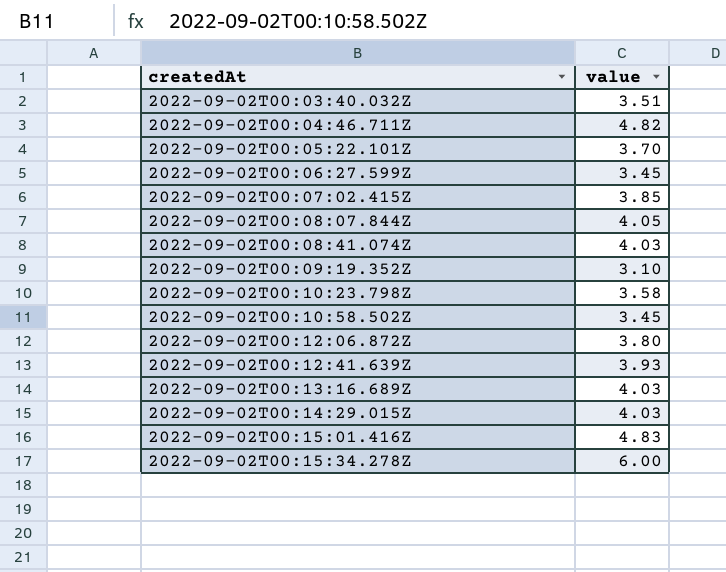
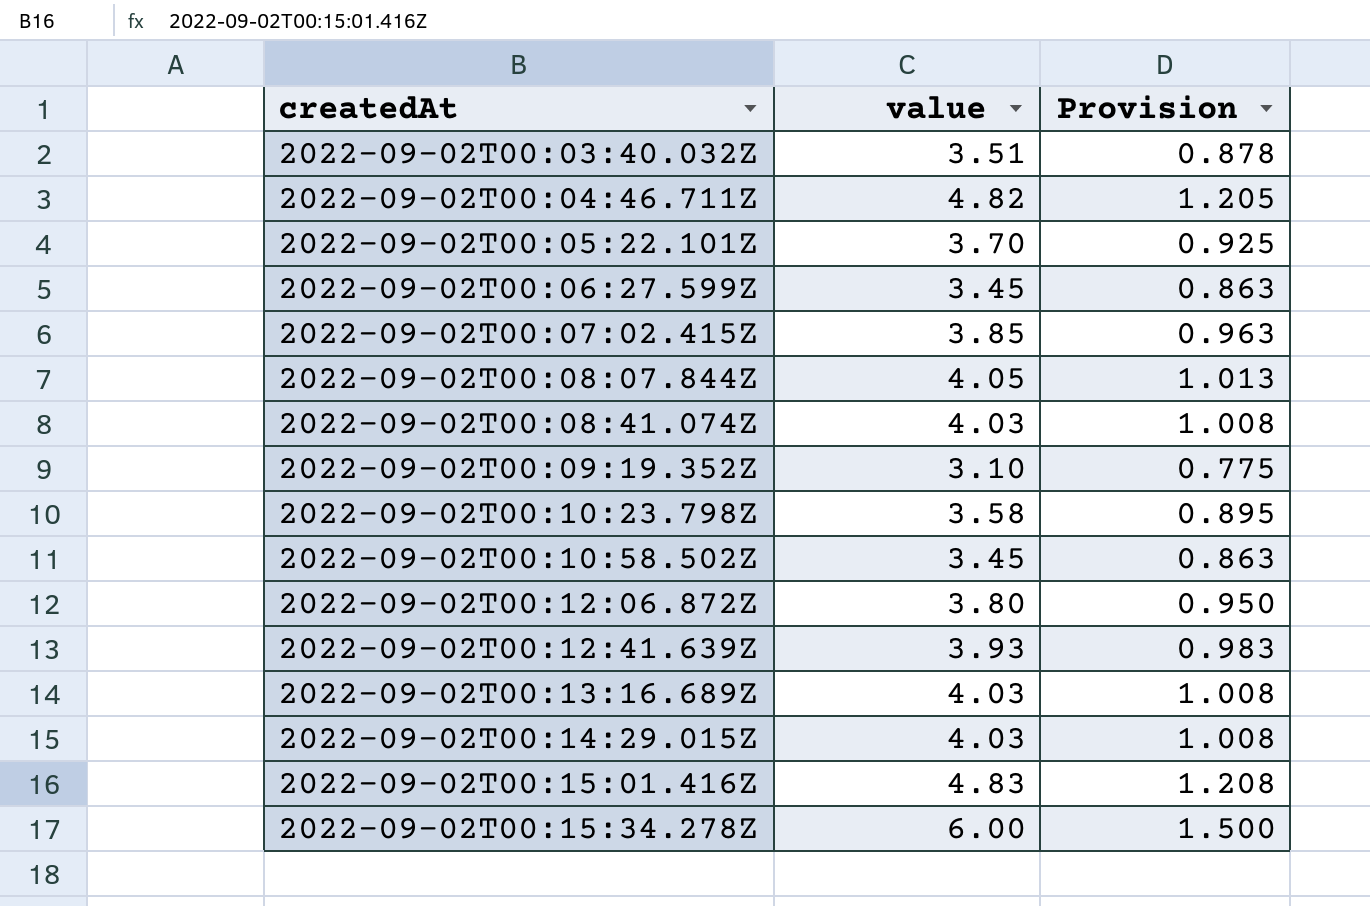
column Provision | formula: none -> [value] * 0.25

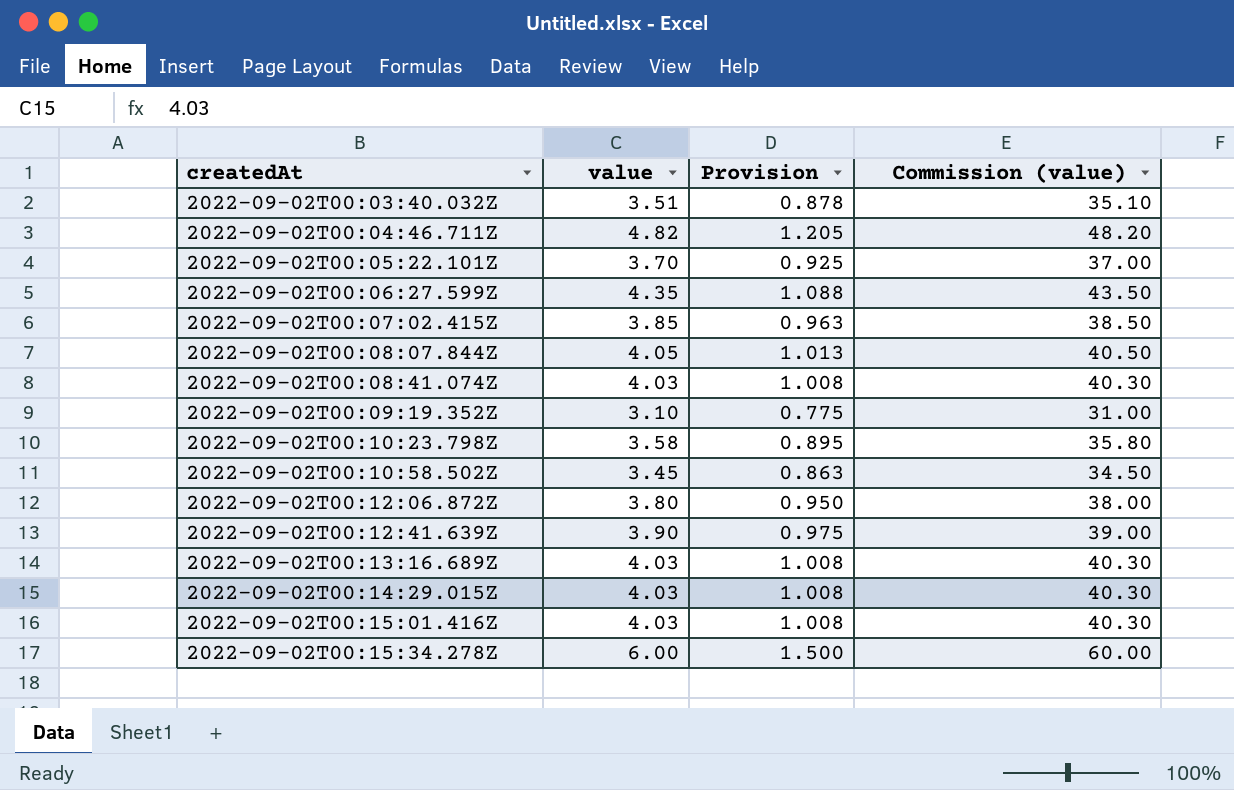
column Commission (value) | formula: none -> [value] * 10
2022-09-02T00:06:27.599Z | value: 3.45 -> 4.35
2022-09-02T00:06:27.599Z | Provision: 0.863 -> 1.088
2022-09-02T00:12:41.639Z | value: 3.93 -> 3.90
2022-09-02T00:12:41.639Z | Provision: 0.983 -> 0.975
2022-09-02T00:15:01.416Z | value: 4.83 -> 4.03
2022-09-02T00:15:01.416Z | Provision: 1.208 -> 1.008

